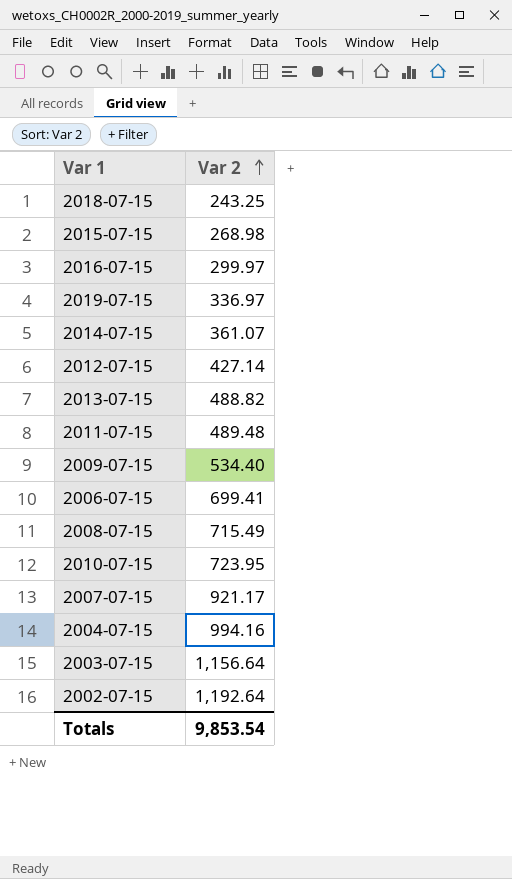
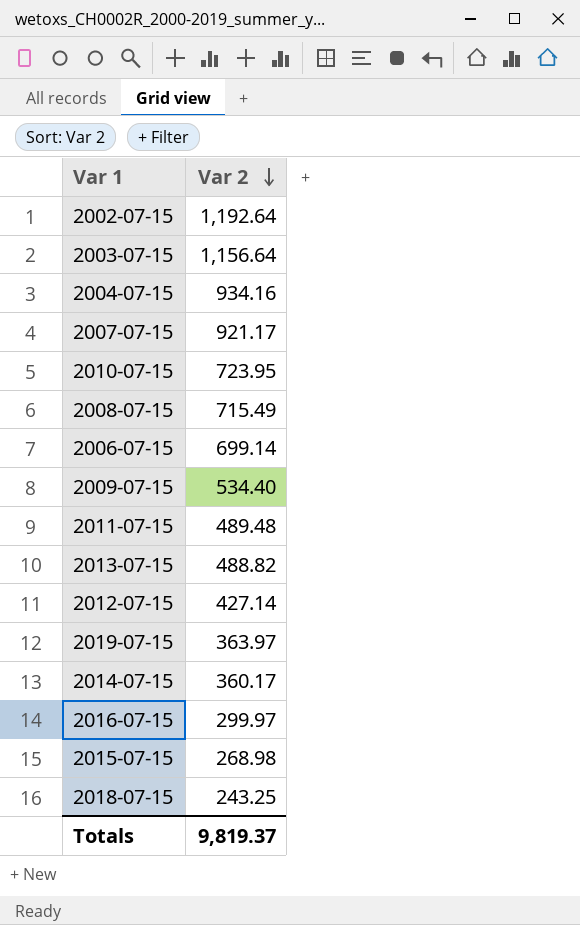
row order: Var 2 ascending -> Var 2 descending
2004-07-15 | Var 2: 994.16 -> 934.16
2006-07-15 | Var 2: 699.41 -> 699.14
2019-07-15 | Var 2: 336.97 -> 363.97
2014-07-15 | Var 2: 361.07 -> 360.17
Totals | Var 2: 9,853.54 -> 9,819.37

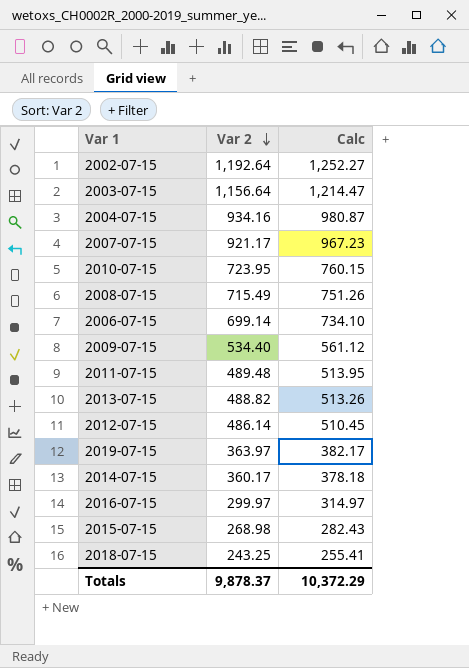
column Calc | formula: none -> [Var 2] * 1.05
2012-07-15 | Var 2: 427.14 -> 486.14
Totals | Var 2: 9,819.37 -> 9,878.37

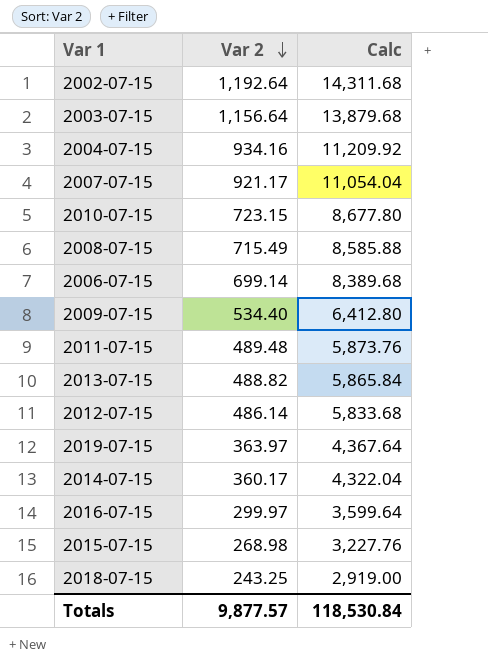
column Calc | formula: [Var 2] * 1.05 -> [Var 2] * 12
2010-07-15 | Var 2: 723.95 -> 723.15
Totals | Var 2: 9,878.37 -> 9,877.57
Totals | Calc: 10,372.29 -> 118,530.84

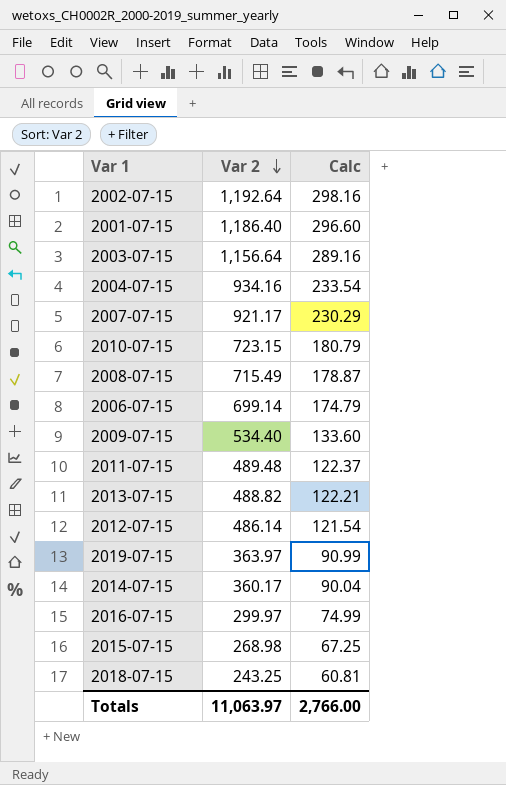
column Calc | formula: [Var 2] * 12 -> [Var 2] * 0.25
row 2001-07-15: none -> 1,186.40 | 296.60
Totals | Var 2: 9,877.57 -> 11,063.97
Totals | Calc: 118,530.84 -> 2,766.00

